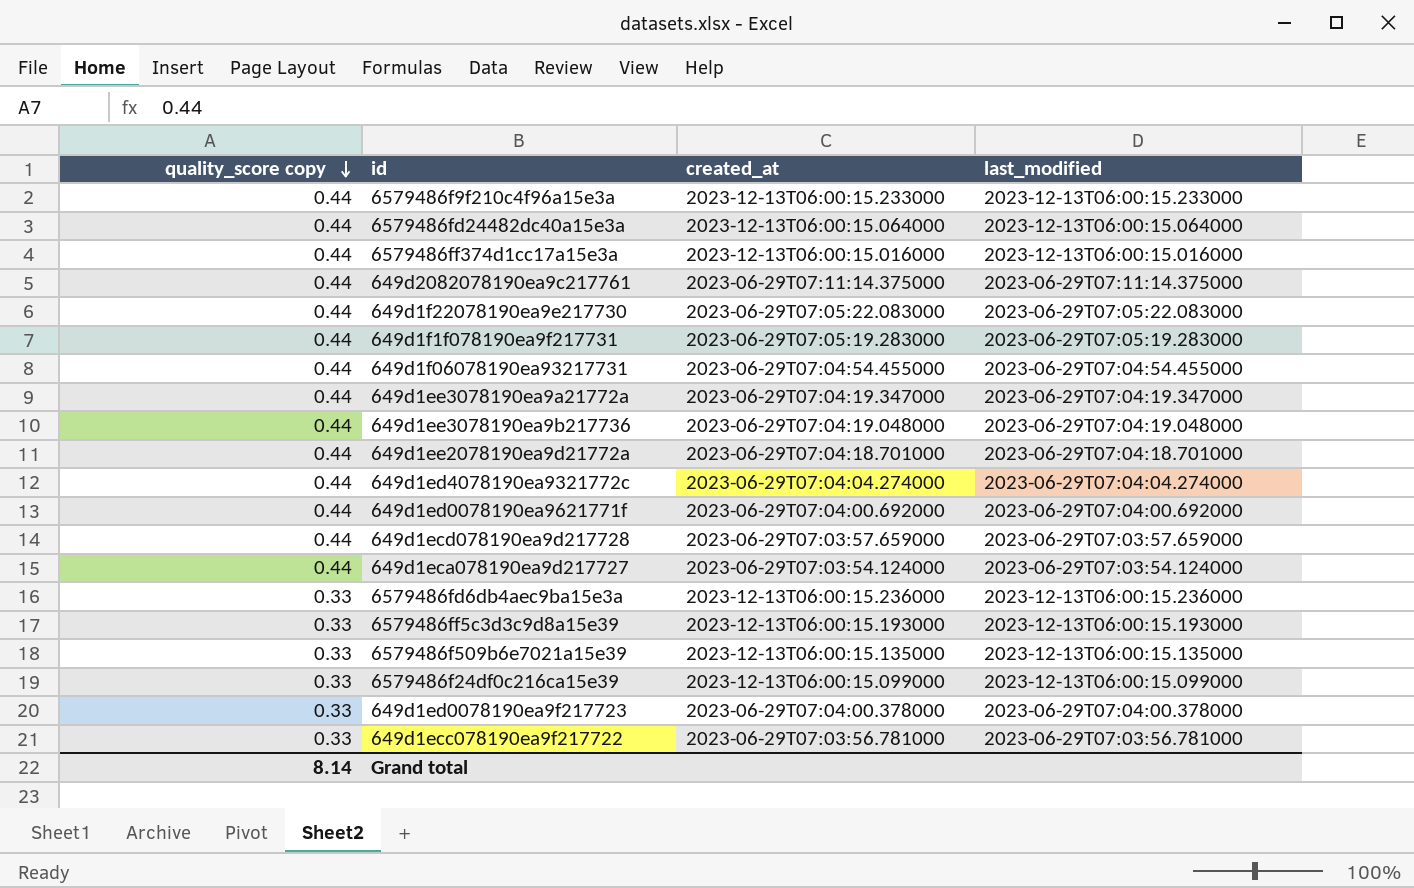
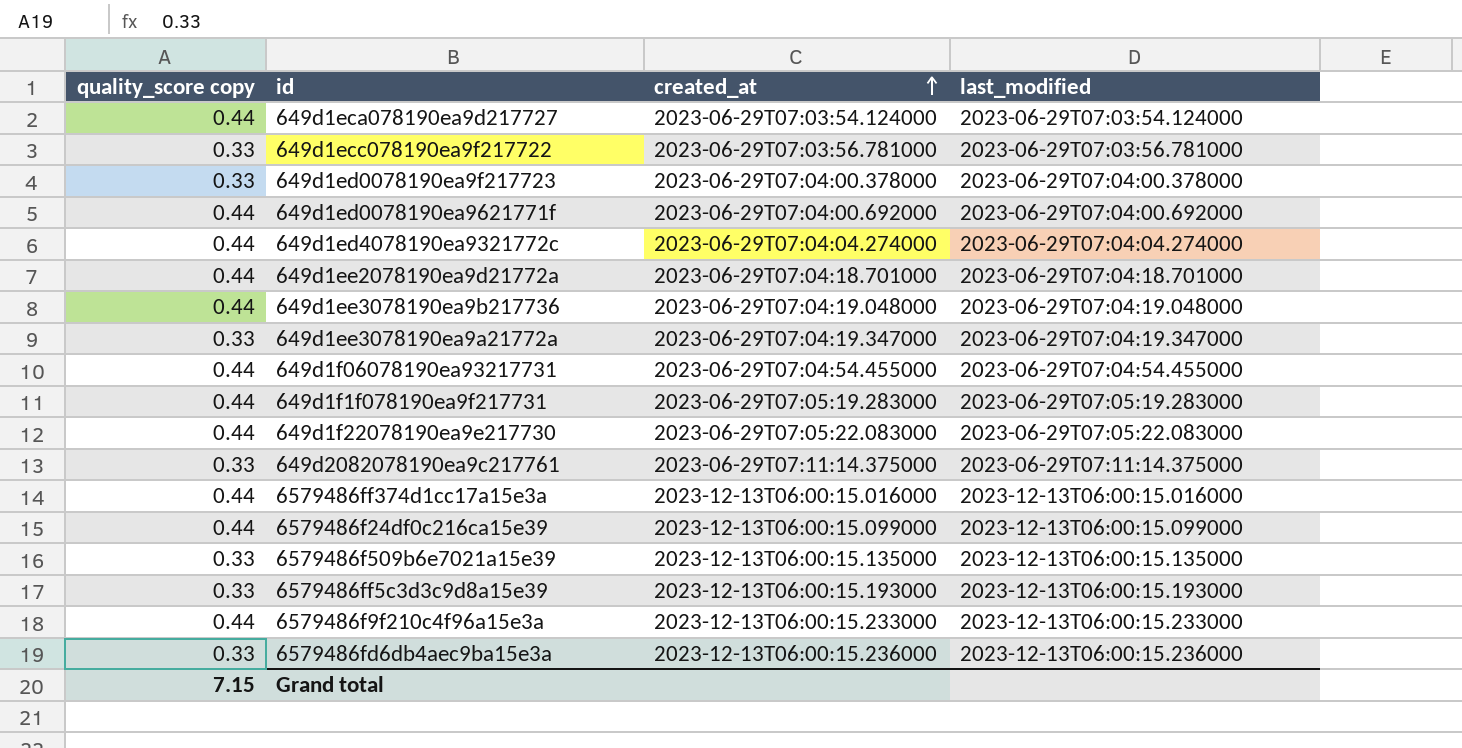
row order: quality_score copy descending -> created_at ascending
row 6579486fd24482dc40a15e3a: 0.44 | 2023-12-13T06:00:15.064000 | 2023-12-13T06:00:15.064000 -> none
row 649d1ecd078190ea9d217728: 0.44 | 2023-06-29T07:03:57.659000 | 2023-06-29T07:03:57.659000 -> none
649d1ee3078190ea9a21772a | quality_score copy: 0.44 -> 0.33
649d2082078190ea9c217761 | quality_score copy: 0.44 -> 0.33
6579486f24df0c216ca15e39 | quality_score copy: 0.33 -> 0.44
Grand total | quality_score copy: 8.14 -> 7.15

